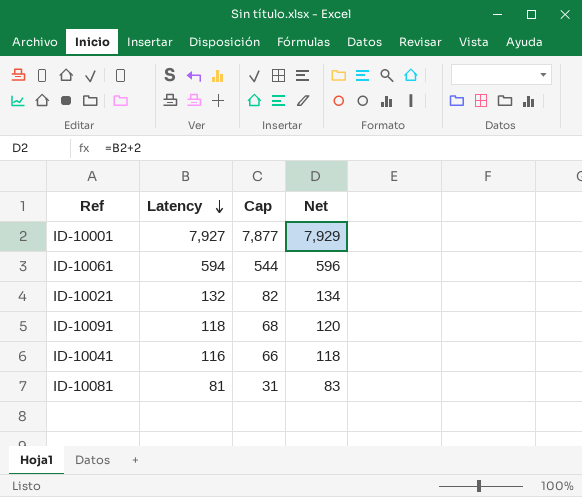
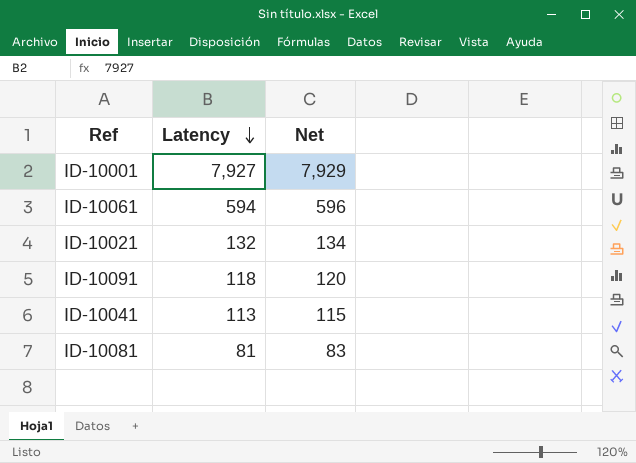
column Cap | formula: [Latency] - 50 -> none
ID-10041 | Latency: 116 -> 113
ID-10041 | Net: 118 -> 115

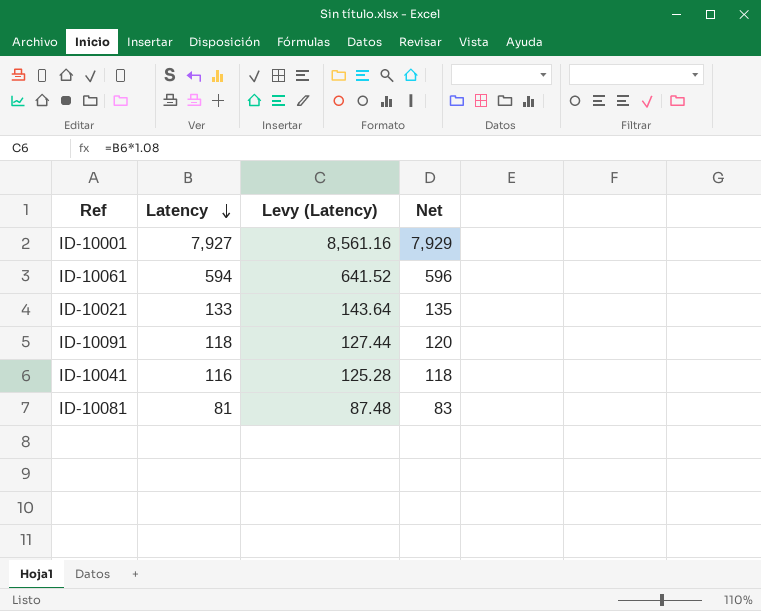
column Levy (Latency) | formula: none -> [Latency] * 1.08
ID-10021 | Latency: 132 -> 133
ID-10021 | Net: 134 -> 135
ID-10041 | Latency: 113 -> 116
ID-10041 | Net: 115 -> 118

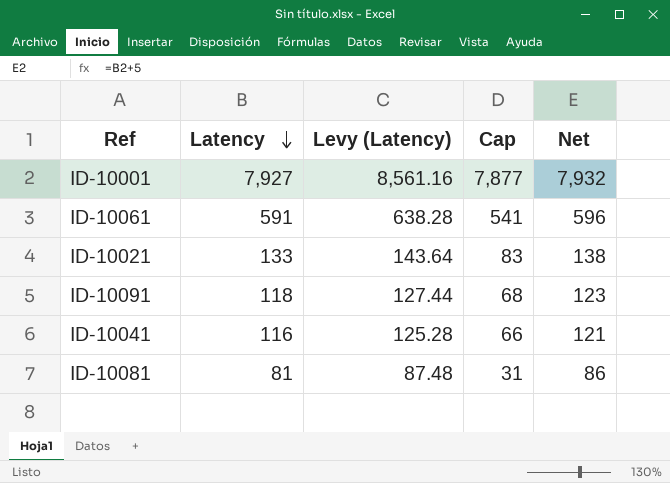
column Cap | formula: none -> [Latency] - 50
column Net | formula: [Latency] + 2 -> [Latency] + 5
ID-10061 | Latency: 594 -> 591
ID-10061 | Levy (Latency): 641.52 -> 638.28

